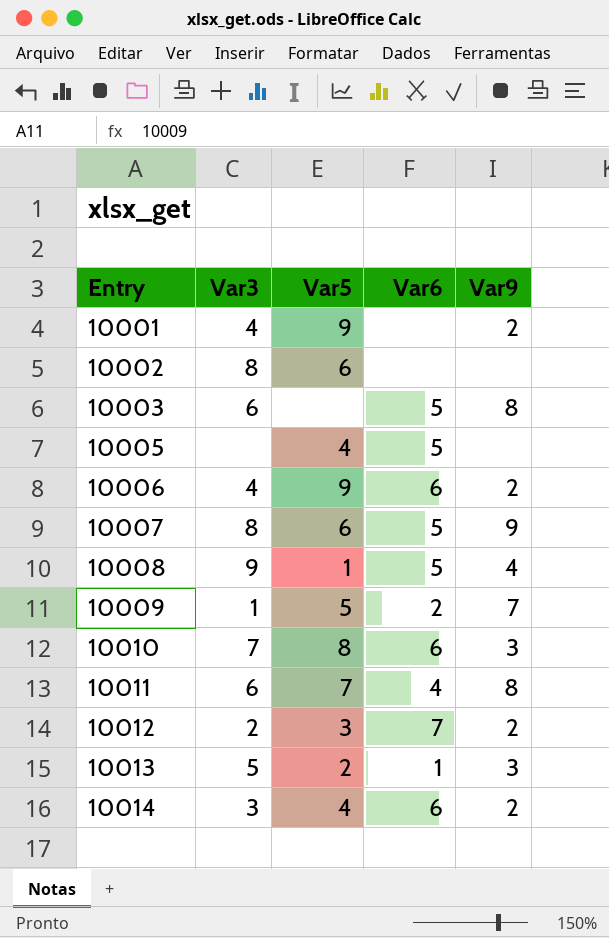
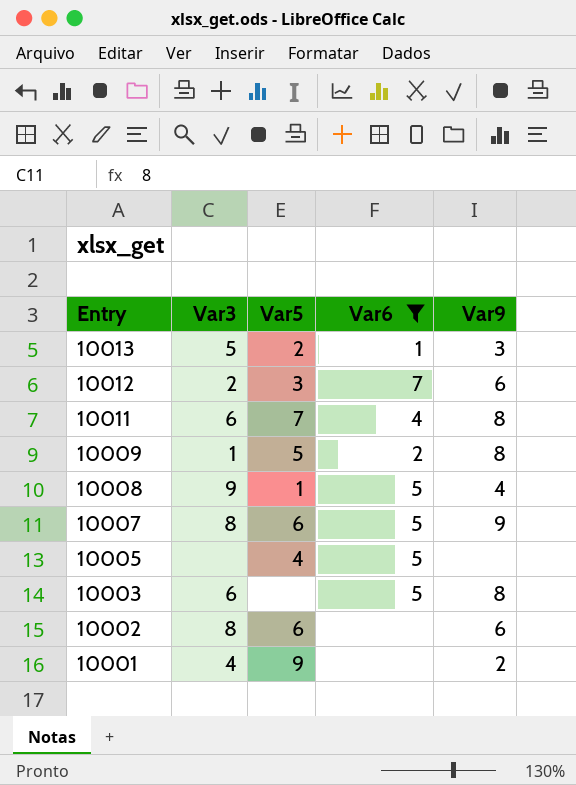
filter: none -> Var6 != 6
row order: Entry ascending -> Entry descending
10012 | Var9: 2 -> 6
10009 | Var9: 7 -> 8
10002 | Var9: none -> 6

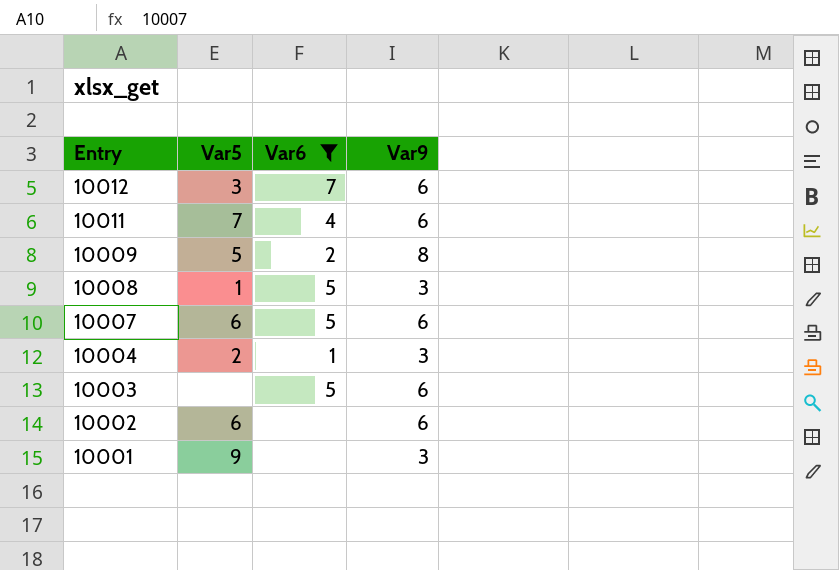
column Var3 | position: 2 -> none
row 10013: 5 | 2 | 1 | 3 -> none
row 10005: none | 4 | 5 | none -> none
10011 | Var9: 8 -> 6
10008 | Var9: 4 -> 3
10007 | Var9: 9 -> 6
row 10004: none -> 2 | 1 | 3
10003 | Var9: 8 -> 6
10001 | Var9: 2 -> 3

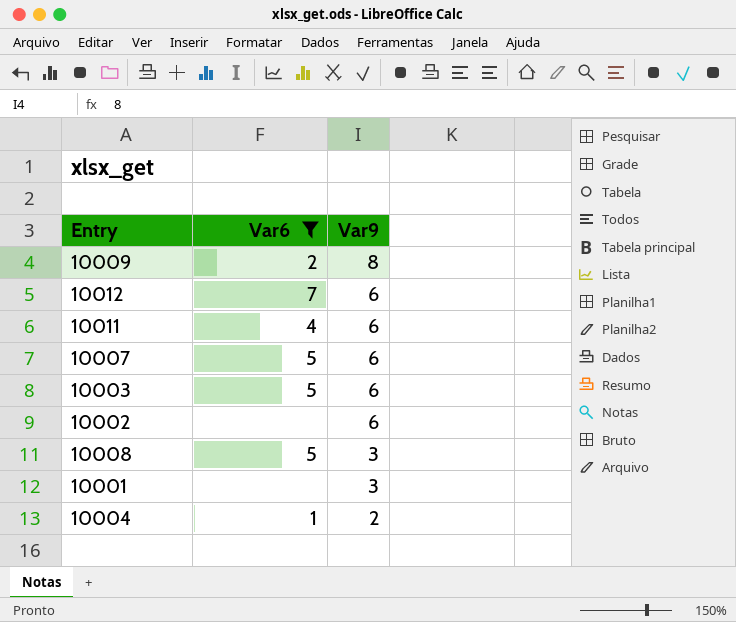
row order: Entry descending -> Var9 descending
column Var5 | position: 2 -> none
10004 | Var9: 3 -> 2

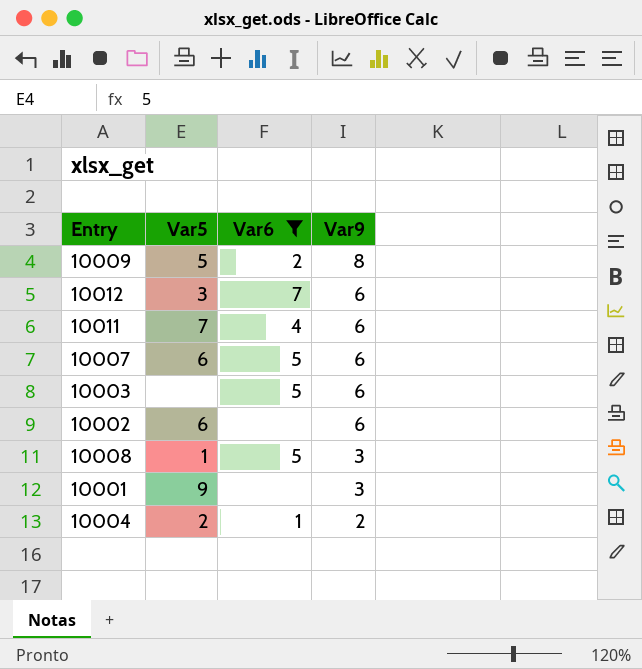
column Var5 | position: none -> 2

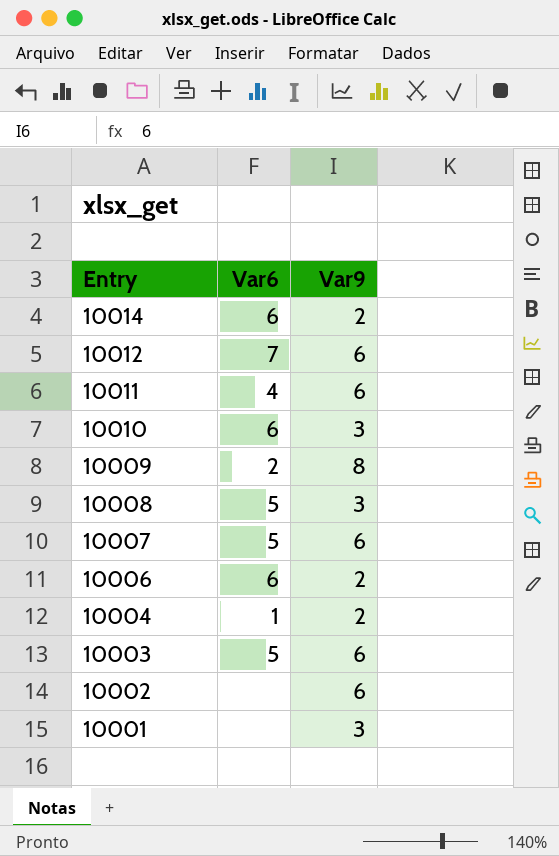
filter: Var6 != 6 -> none
row order: Var9 descending -> Entry descending
column Var5 | position: 2 -> none

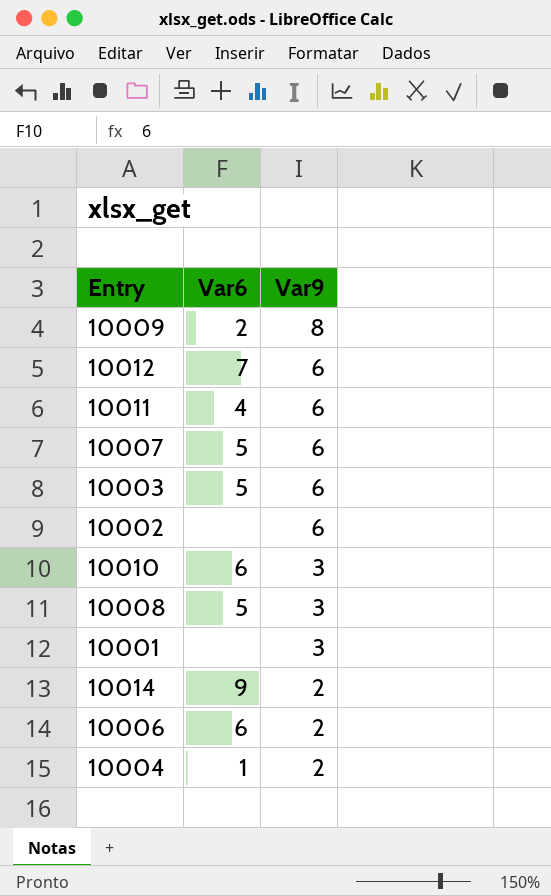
row order: Entry descending -> Var9 descending
10014 | Var6: 6 -> 9

